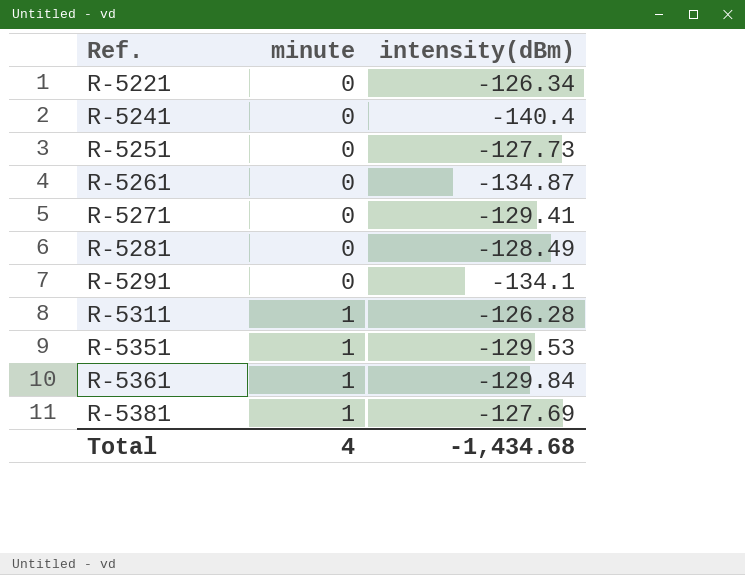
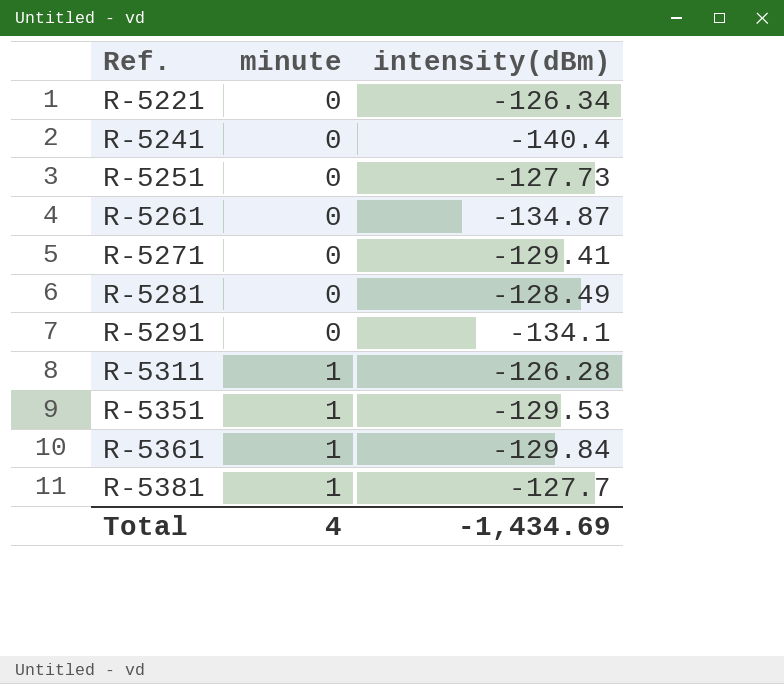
R-5381 | intensity(dBm): -127.69 -> -127.7
Total | intensity(dBm): -1,434.68 -> -1,434.69

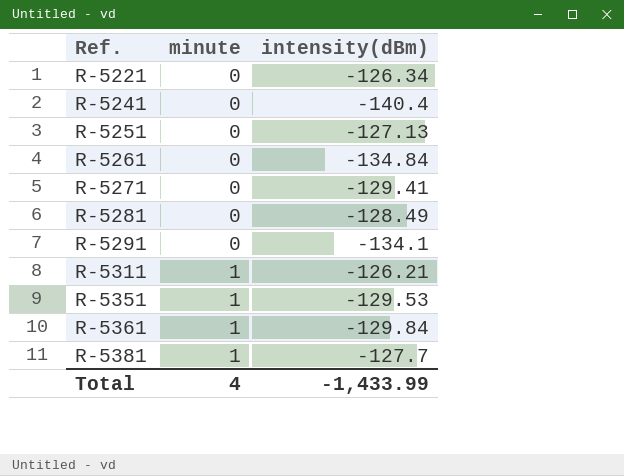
R-5251 | intensity(dBm): -127.73 -> -127.13
R-5261 | intensity(dBm): -134.87 -> -134.84
R-5311 | intensity(dBm): -126.28 -> -126.21
Total | intensity(dBm): -1,434.69 -> -1,433.99

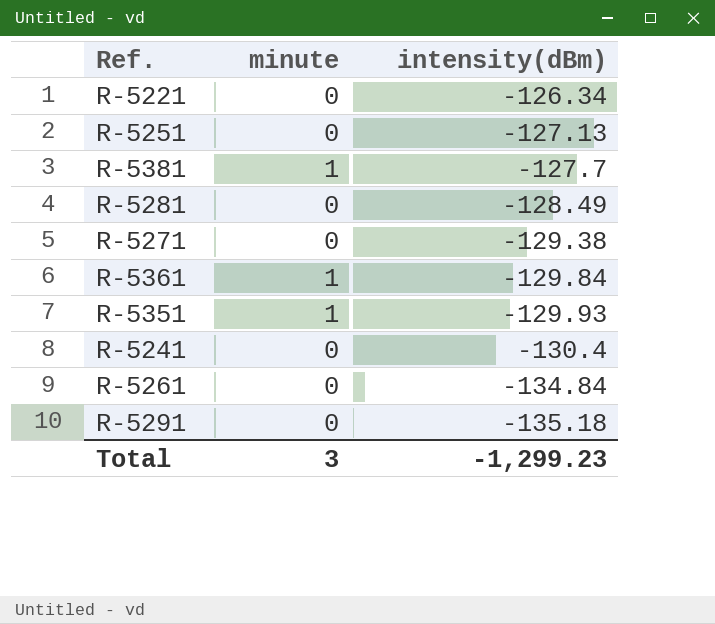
row order: Ref. ascending -> intensity(dBm) descending
row R-5311: 1 | -126.21 -> none
R-5271 | intensity(dBm): -129.41 -> -129.38
R-5351 | intensity(dBm): -129.53 -> -129.93
R-5241 | intensity(dBm): -140.4 -> -130.4
R-5291 | intensity(dBm): -134.1 -> -135.18
Total | minute: 4 -> 3
Total | intensity(dBm): -1,433.99 -> -1,299.23

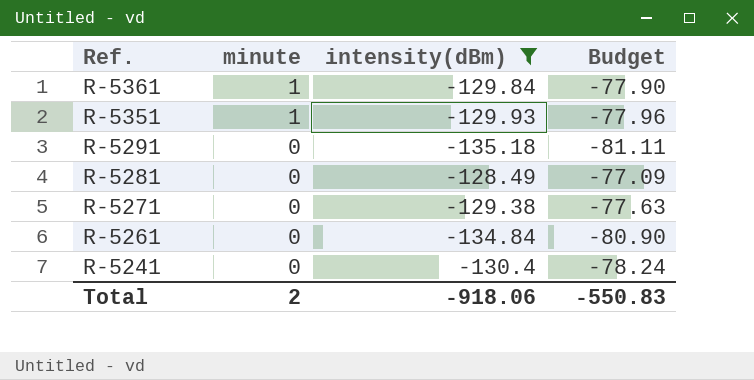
filter: none -> intensity(dBm) <= -128.49
row order: intensity(dBm) descending -> Ref. descending
column Budget | formula: none -> [intensity(dBm)] * 0.6
Total | minute: 3 -> 2
Total | intensity(dBm): -1,299.23 -> -918.06

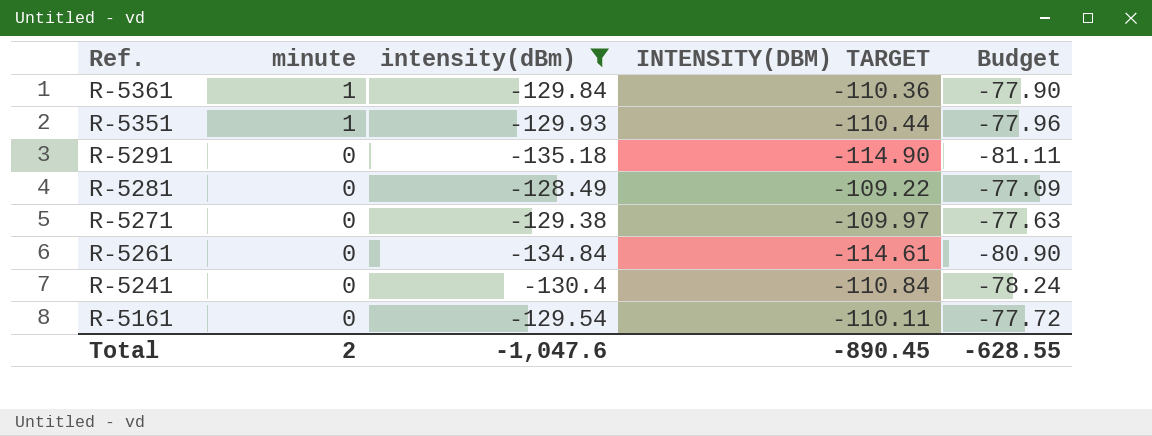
column INTENSITY(DBM) TARGET | formula: none -> [intensity(dBm)] * 0.85
row R-5161: none -> 0 | -129.54 | -110.11 | -77.72
Total | intensity(dBm): -918.06 -> -1,047.6
Total | Budget: -550.83 -> -628.55

